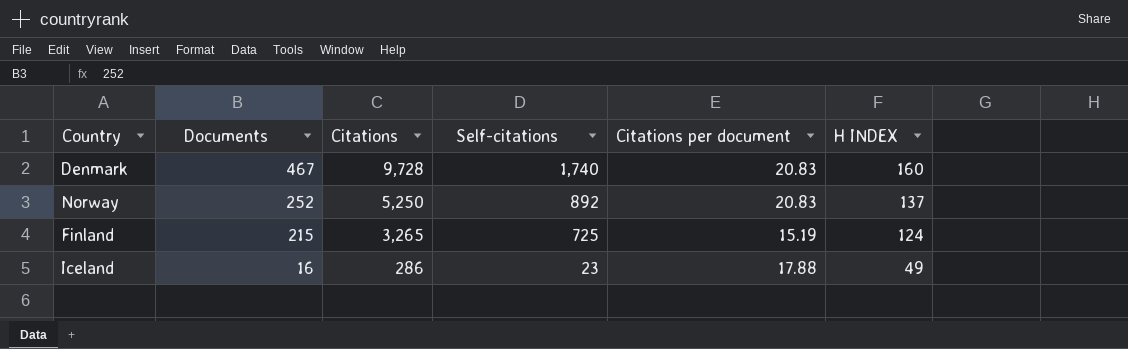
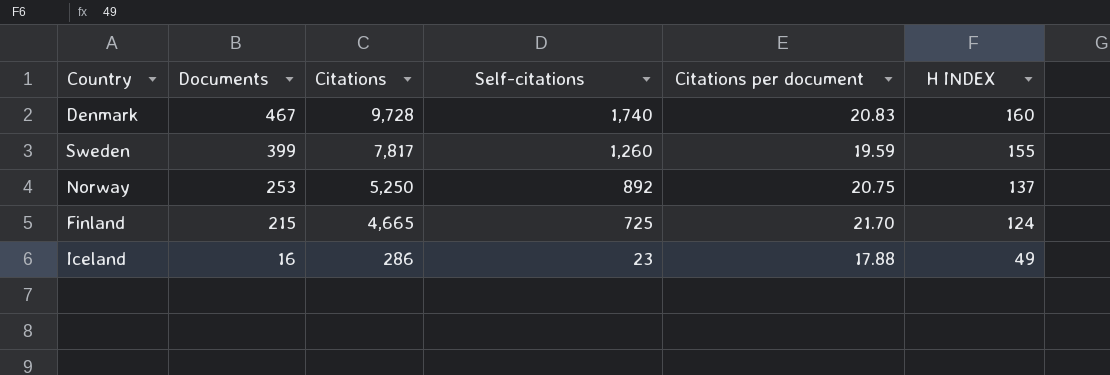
row Sweden: none -> 399 | 7,817 | 1,260 | 19.59 | 155
Norway | Documents: 252 -> 253
Norway | Citations per document: 20.83 -> 20.75
Finland | Citations: 3,265 -> 4,665
Finland | Citations per document: 15.19 -> 21.70

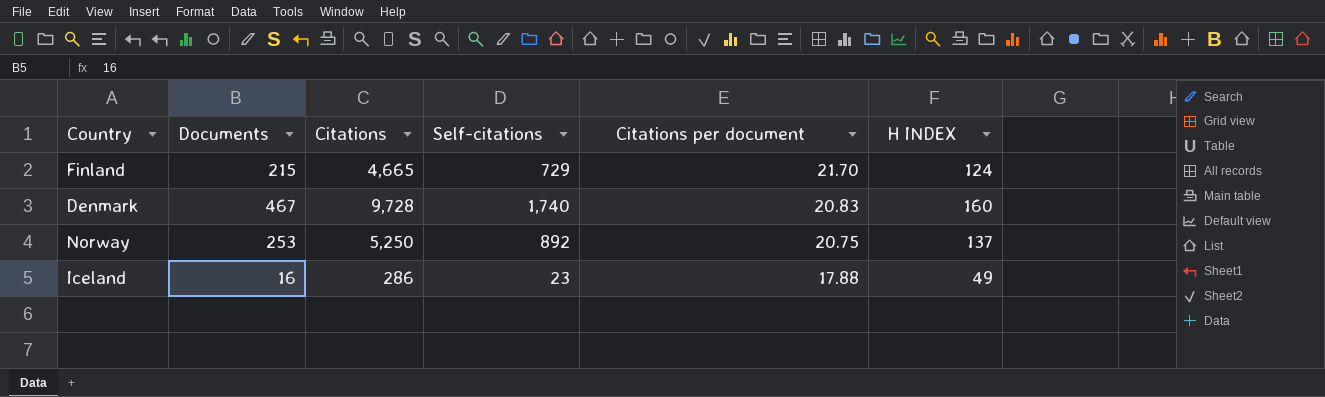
row order: Documents descending -> Citations per document descending
row Sweden: 399 | 7,817 | 1,260 | 19.59 | 155 -> none
Finland | Self-citations: 725 -> 729

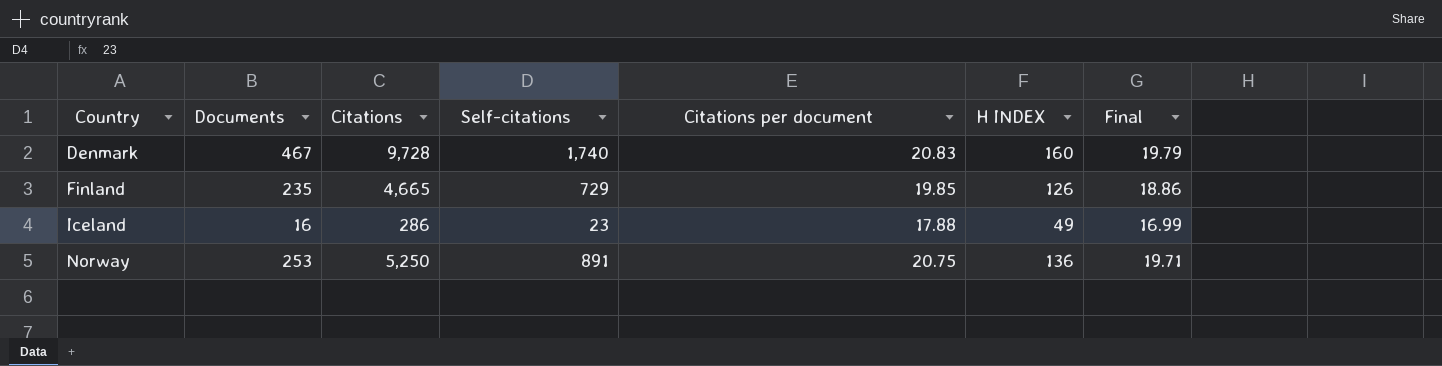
row order: Citations per document descending -> Country ascending
column Final | formula: none -> [Citations per document] * 0.95
Finland | Documents: 215 -> 235
Finland | Citations per document: 21.70 -> 19.85
Finland | H INDEX: 124 -> 126
Norway | Self-citations: 892 -> 891
Norway | H INDEX: 137 -> 136

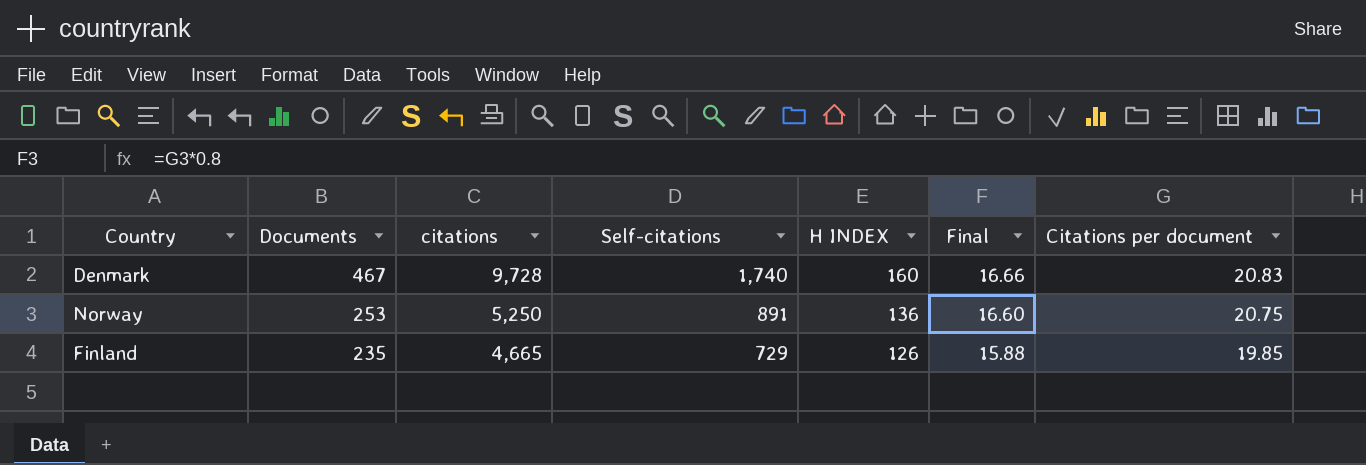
row order: Country ascending -> Documents descending
column name: Citations -> citations
column Final | formula: [Citations per document] * 0.95 -> [Citations per document] * 0.8
column Citations per document | position: 5 -> 7
row Iceland: 16 | 286 | 23 | 17.88 | 49 | 16.99 -> none

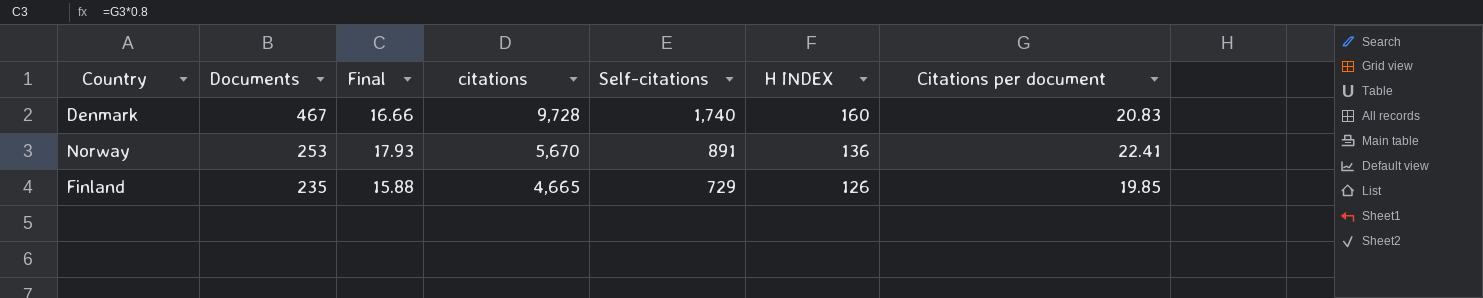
column Final | position: 6 -> 3
Norway | Final: 16.60 -> 17.93
Norway | citations: 5,250 -> 5,670
Norway | Citations per document: 20.75 -> 22.41

